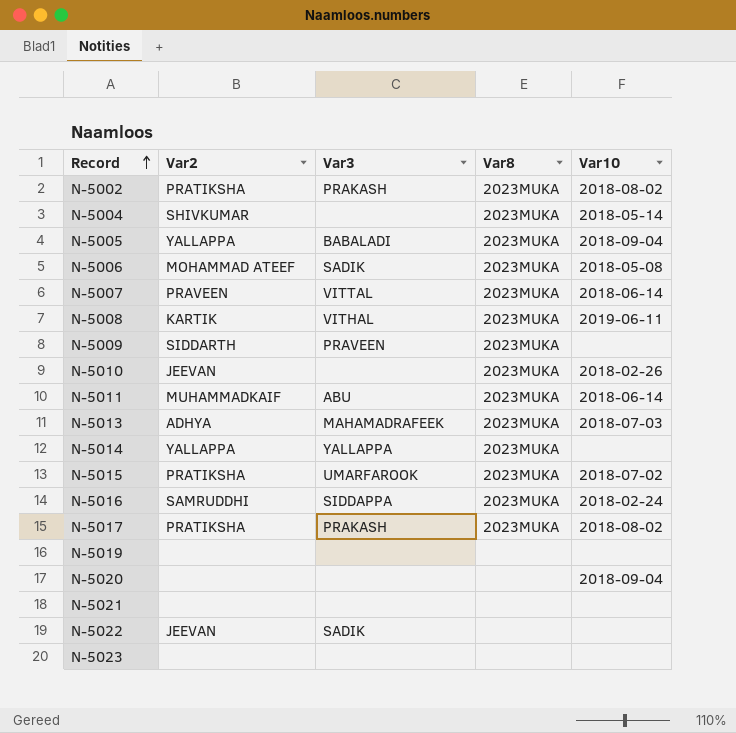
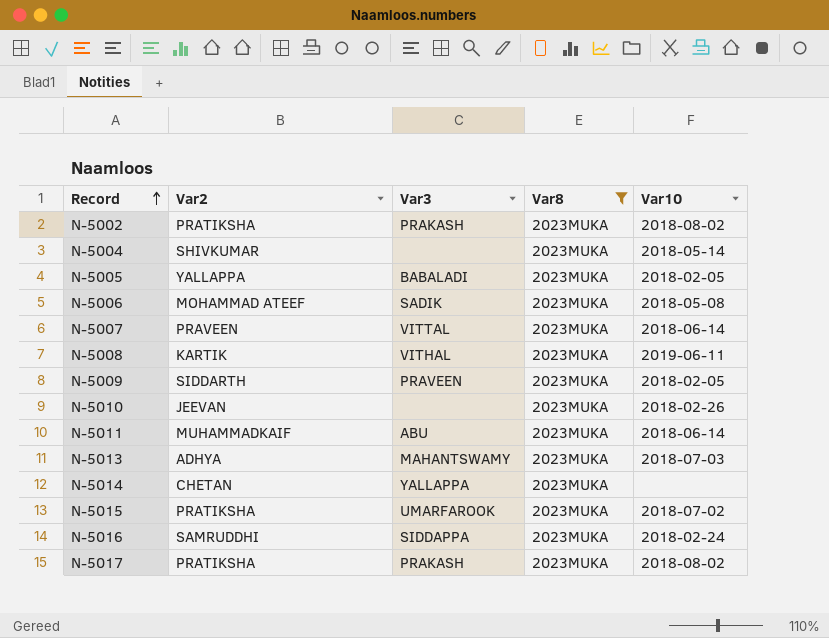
filter: none -> Var8 = 2023MUKA
N-5005 | Var10: 2018-09-04 -> 2018-02-05
N-5009 | Var10: none -> 2018-02-05
N-5013 | Var3: MAHAMADRAFEEK -> MAHANTSWAMY
N-5014 | Var2: YALLAPPA -> CHETAN

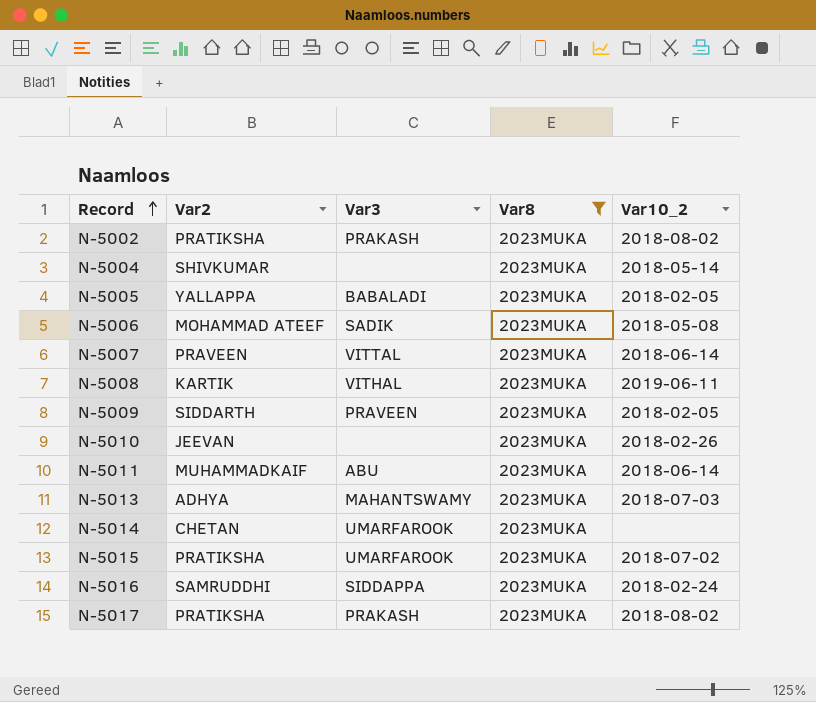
column name: Var10 -> Var10_2
N-5014 | Var3: YALLAPPA -> UMARFAROOK

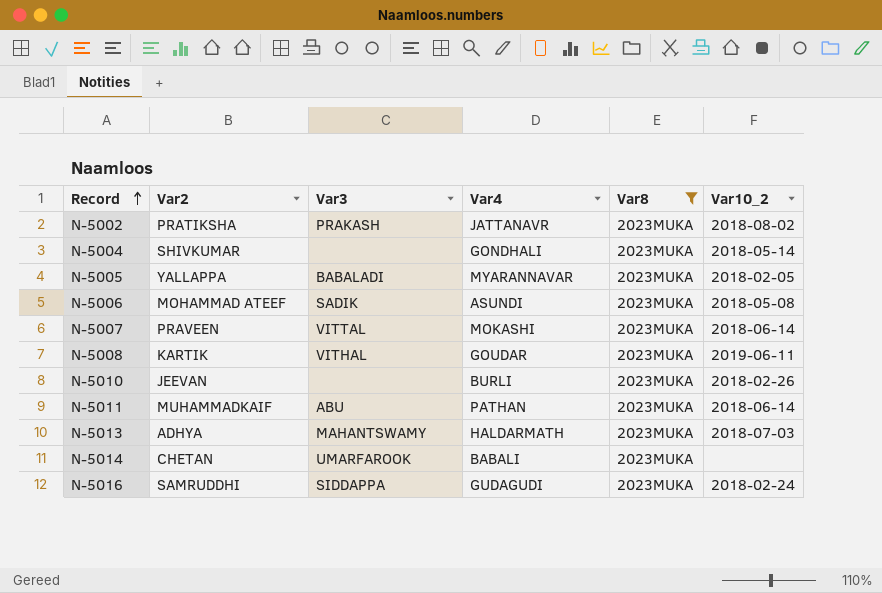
column Var4 | position: none -> 4
row N-5009: SIDDARTH | PRAVEEN | 2023MUKA | 2018-02-05 -> none
row N-5015: PRATIKSHA | UMARFAROOK | 2023MUKA | 2018-07-02 -> none
row N-5017: PRATIKSHA | PRAKASH | 2023MUKA | 2018-08-02 -> none

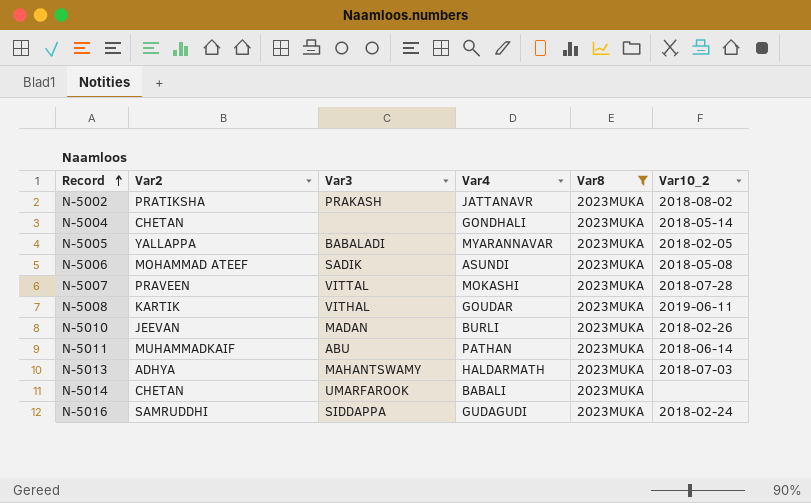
N-5004 | Var2: SHIVKUMAR -> CHETAN
N-5007 | Var10_2: 2018-06-14 -> 2018-07-28
N-5010 | Var3: none -> MADAN

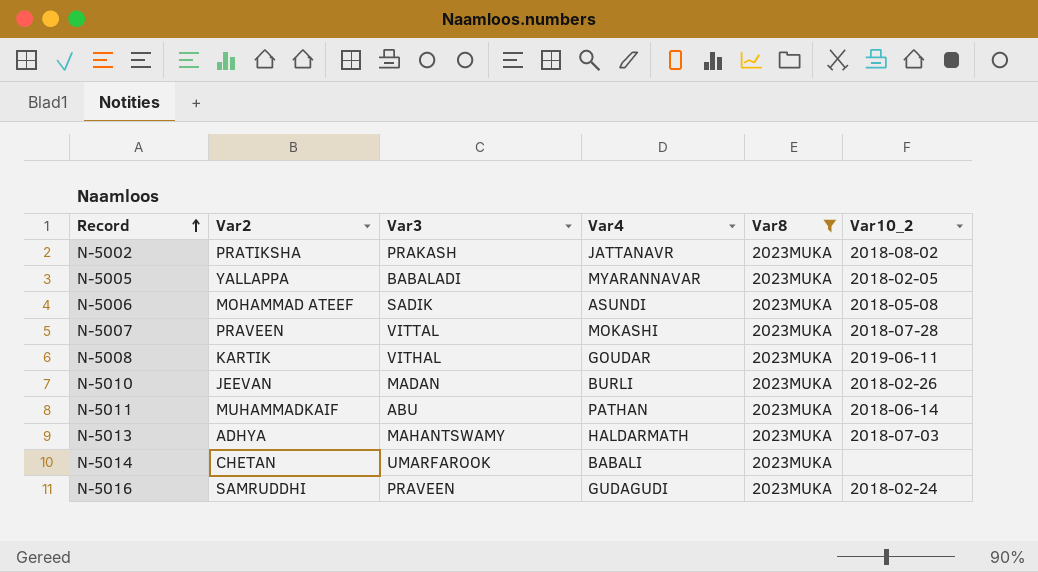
row N-5004: CHETAN | none | GONDHALI | 2023MUKA | 2018-05-14 -> none
N-5016 | Var3: SIDDAPPA -> PRAVEEN

